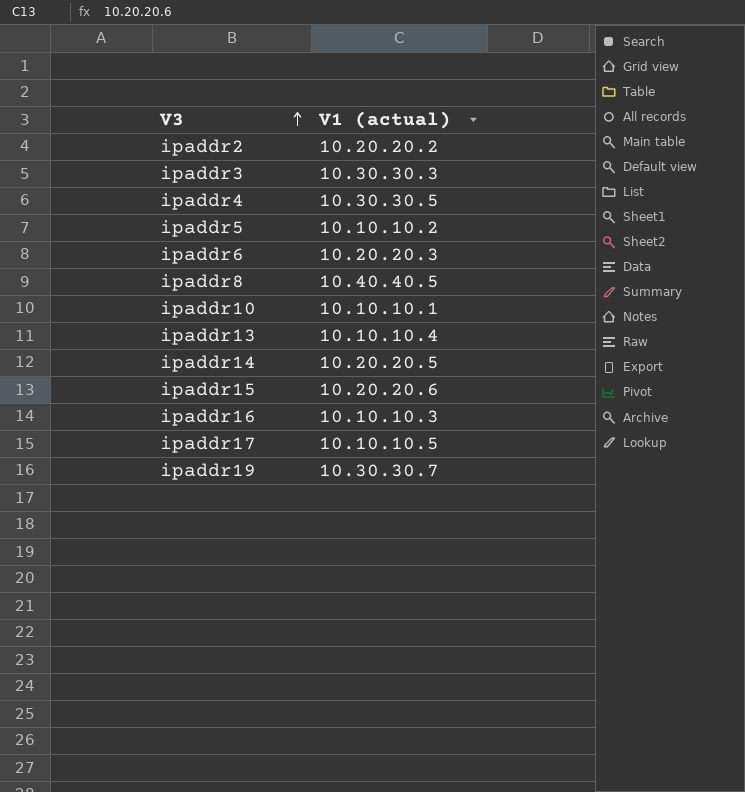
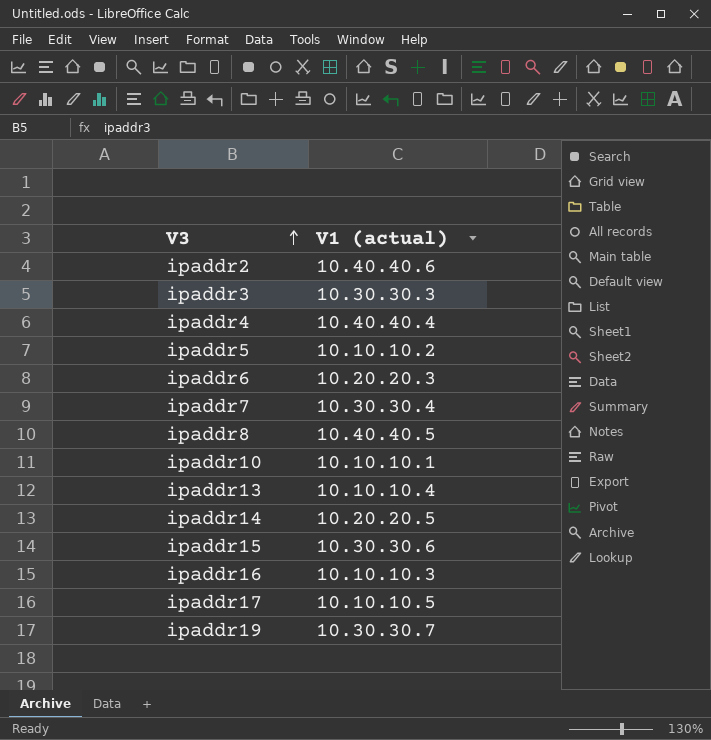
ipaddr2 | V1 (actual): 10.20.20.2 -> 10.40.40.6
ipaddr4 | V1 (actual): 10.30.30.5 -> 10.40.40.4
row ipaddr7: none -> 10.30.30.4
ipaddr15 | V1 (actual): 10.20.20.6 -> 10.30.30.6

